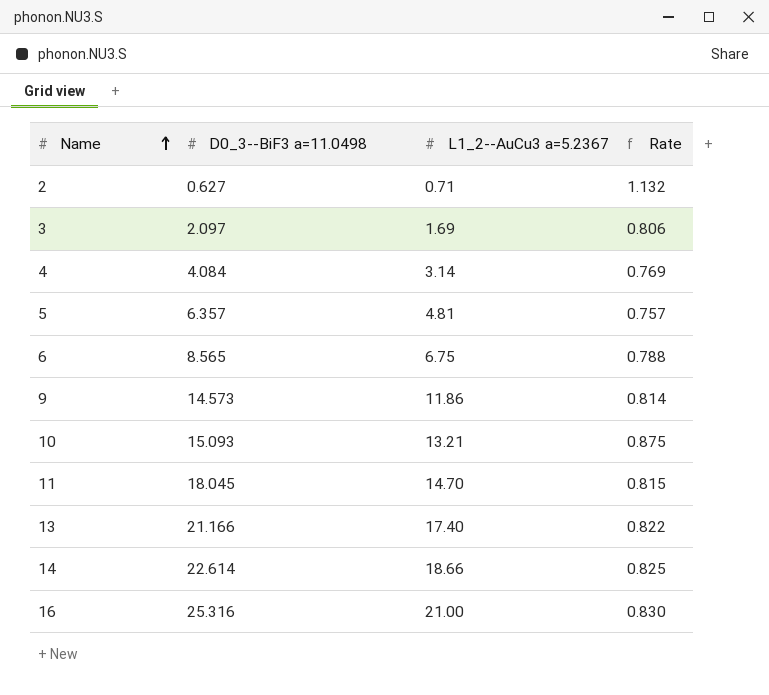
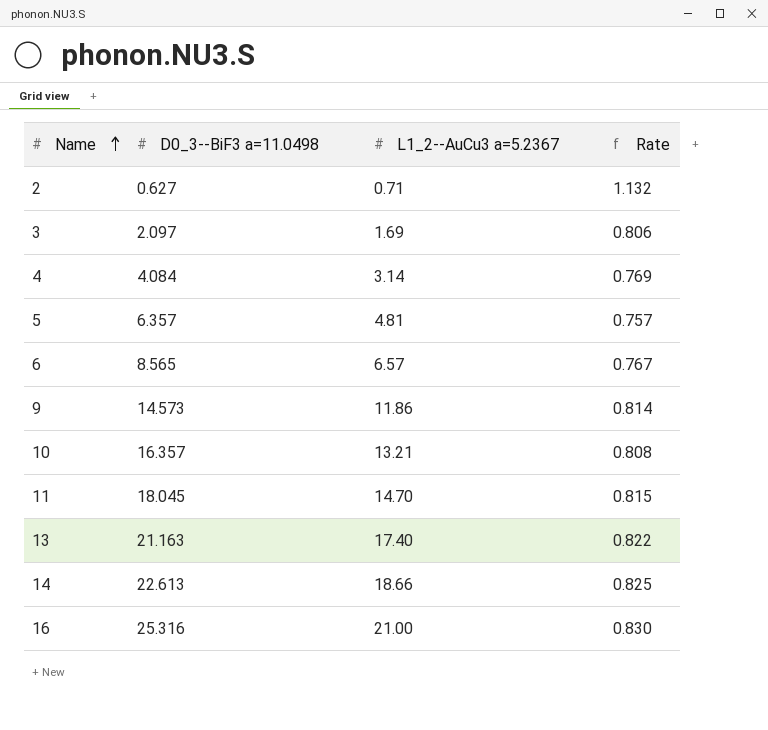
6 | L1_2--AuCu3 a=5.2367: 6.75 -> 6.57
6 | Rate: 0.788 -> 0.767
10 | D0_3--BiF3 a=11.0498: 15.093 -> 16.357
10 | Rate: 0.875 -> 0.808
13 | D0_3--BiF3 a=11.0498: 21.166 -> 21.163
14 | D0_3--BiF3 a=11.0498: 22.614 -> 22.613

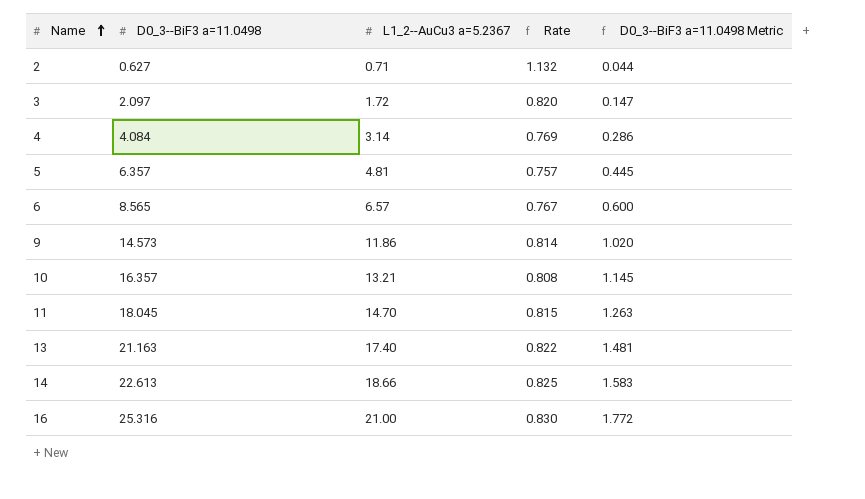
column D0_3--BiF3 a=11.0498 Metric | formula: none -> [D0_3--BiF3 a=11.0498] * 0.07
3 | L1_2--AuCu3 a=5.2367: 1.69 -> 1.72
3 | Rate: 0.806 -> 0.820

